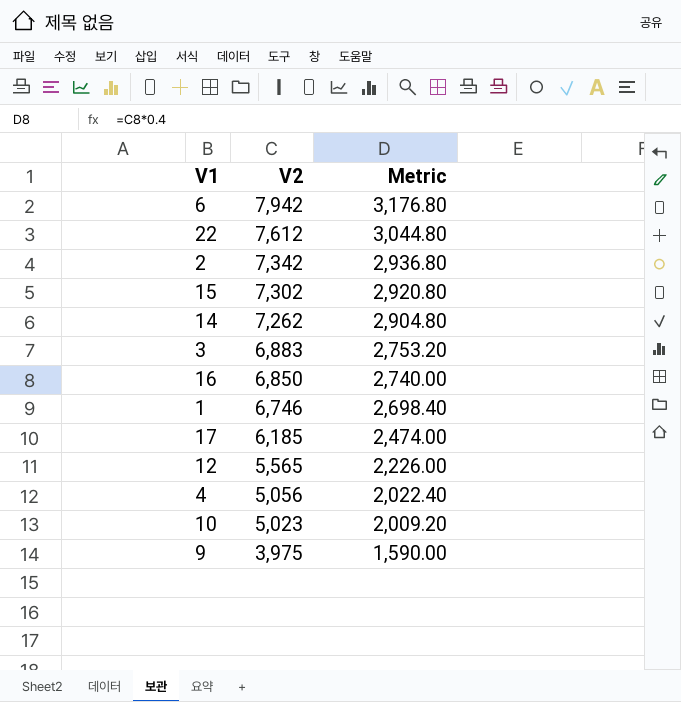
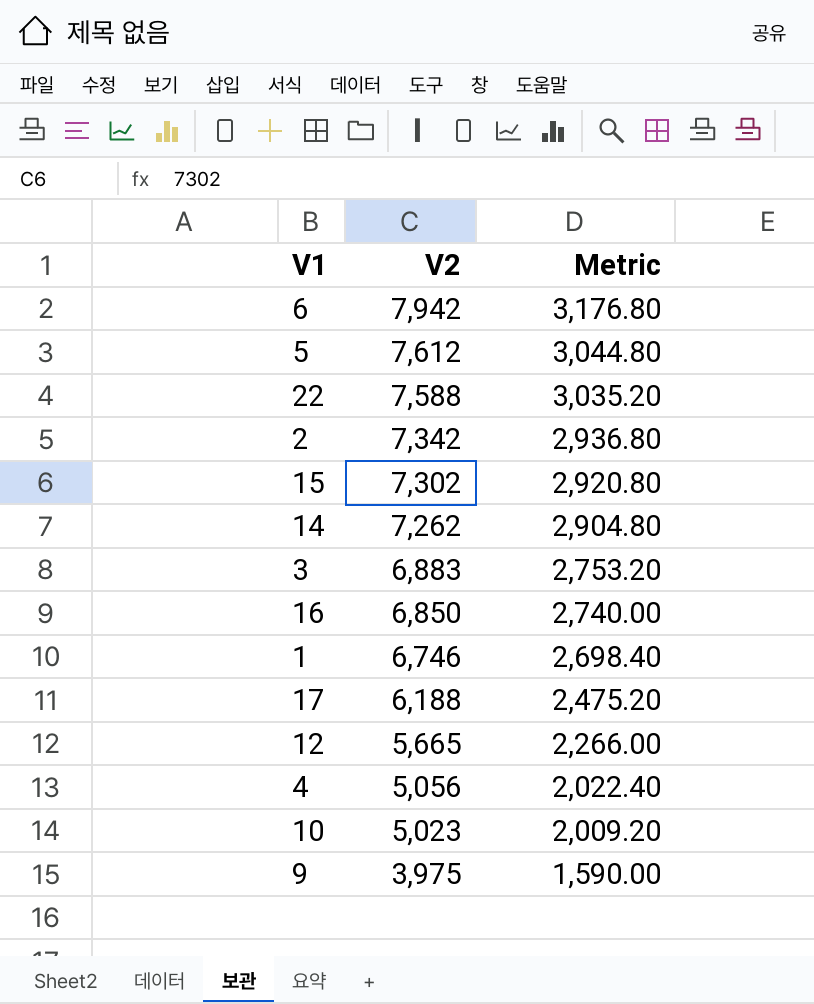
row 5: none -> 7,612 | 3,044.80
22 | V2: 7,612 -> 7,588
22 | Metric: 3,044.80 -> 3,035.20
17 | V2: 6,185 -> 6,188
17 | Metric: 2,474.00 -> 2,475.20
12 | V2: 5,565 -> 5,665
12 | Metric: 2,226.00 -> 2,266.00

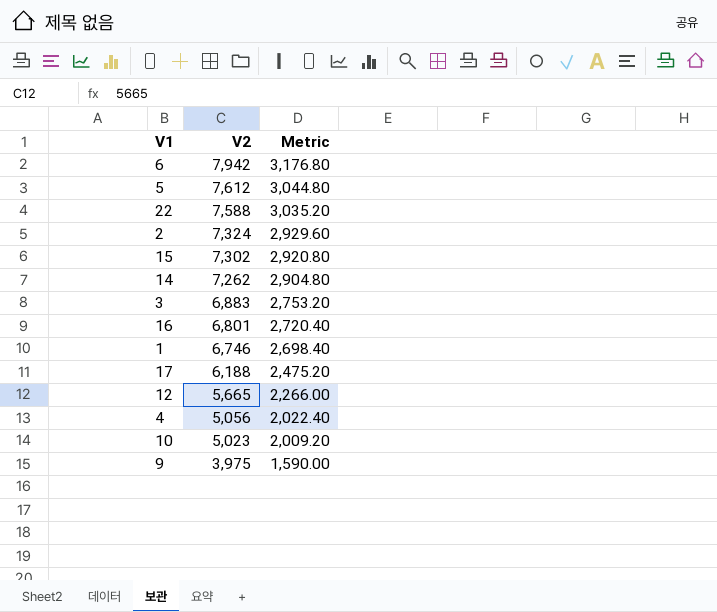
2 | V2: 7,342 -> 7,324
2 | Metric: 2,936.80 -> 2,929.60
16 | V2: 6,850 -> 6,801
16 | Metric: 2,740.00 -> 2,720.40

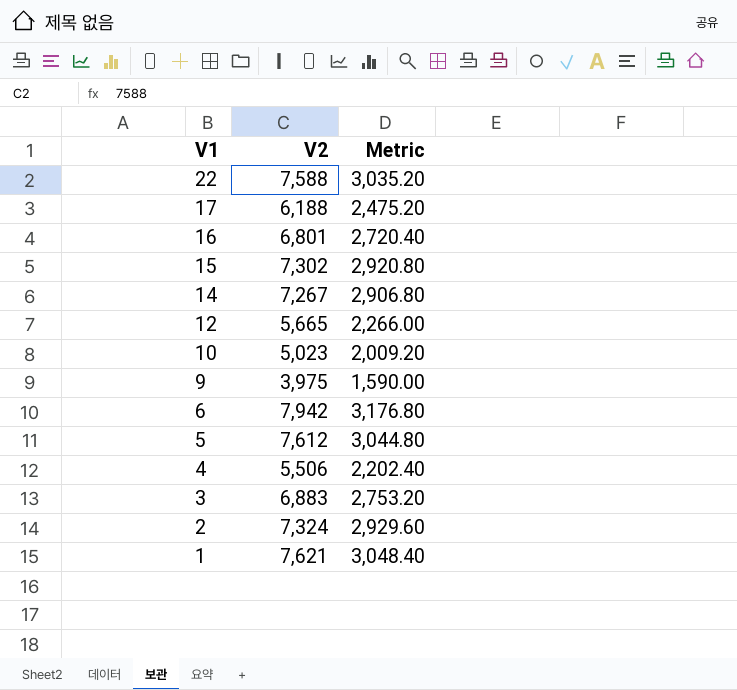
row order: V2 descending -> V1 descending
14 | V2: 7,262 -> 7,267
14 | Metric: 2,904.80 -> 2,906.80
4 | V2: 5,056 -> 5,506
4 | Metric: 2,022.40 -> 2,202.40
1 | V2: 6,746 -> 7,621
1 | Metric: 2,698.40 -> 3,048.40

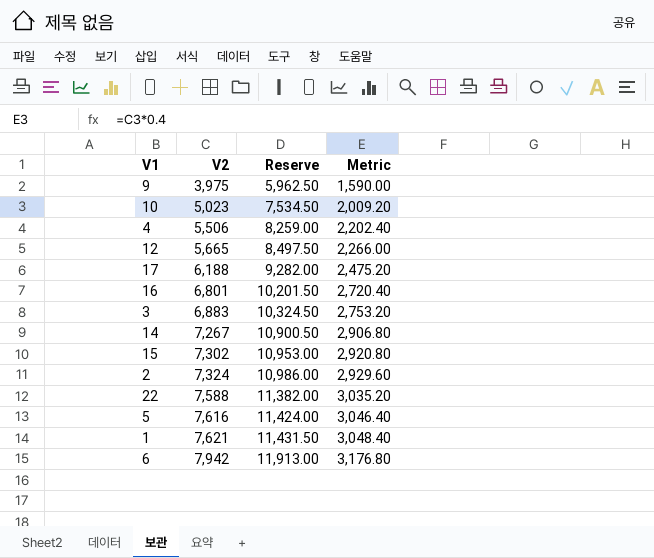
row order: V1 descending -> V2 ascending
column Reserve | formula: none -> [V2] * 1.5
5 | V2: 7,612 -> 7,616
5 | Metric: 3,044.80 -> 3,046.40

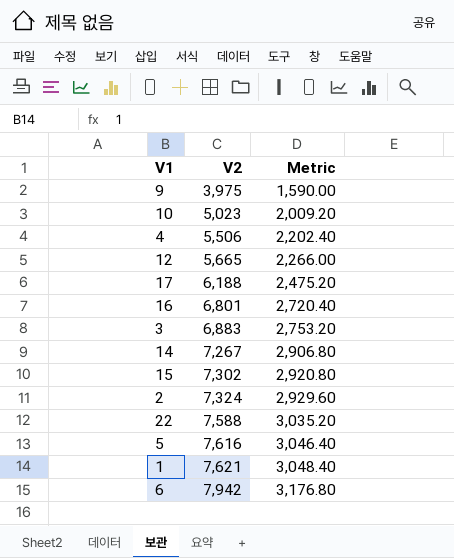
column Reserve | formula: [V2] * 1.5 -> none

